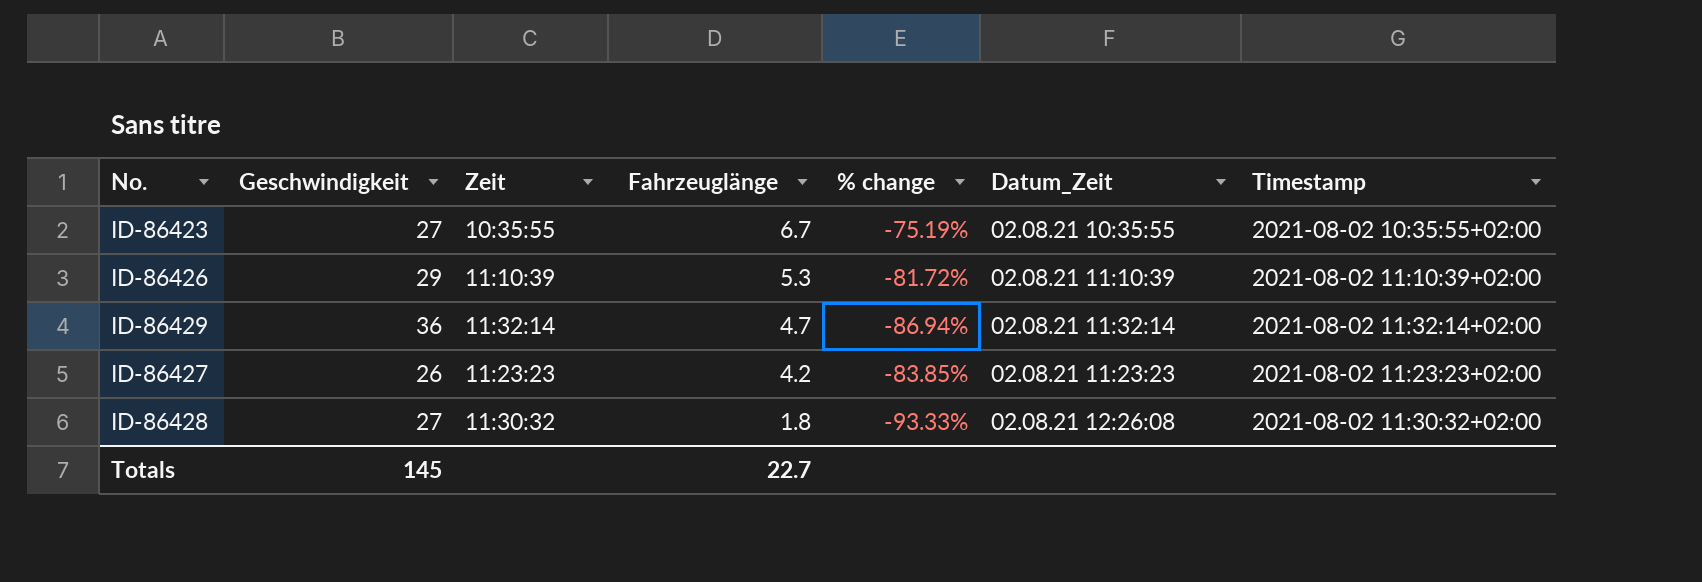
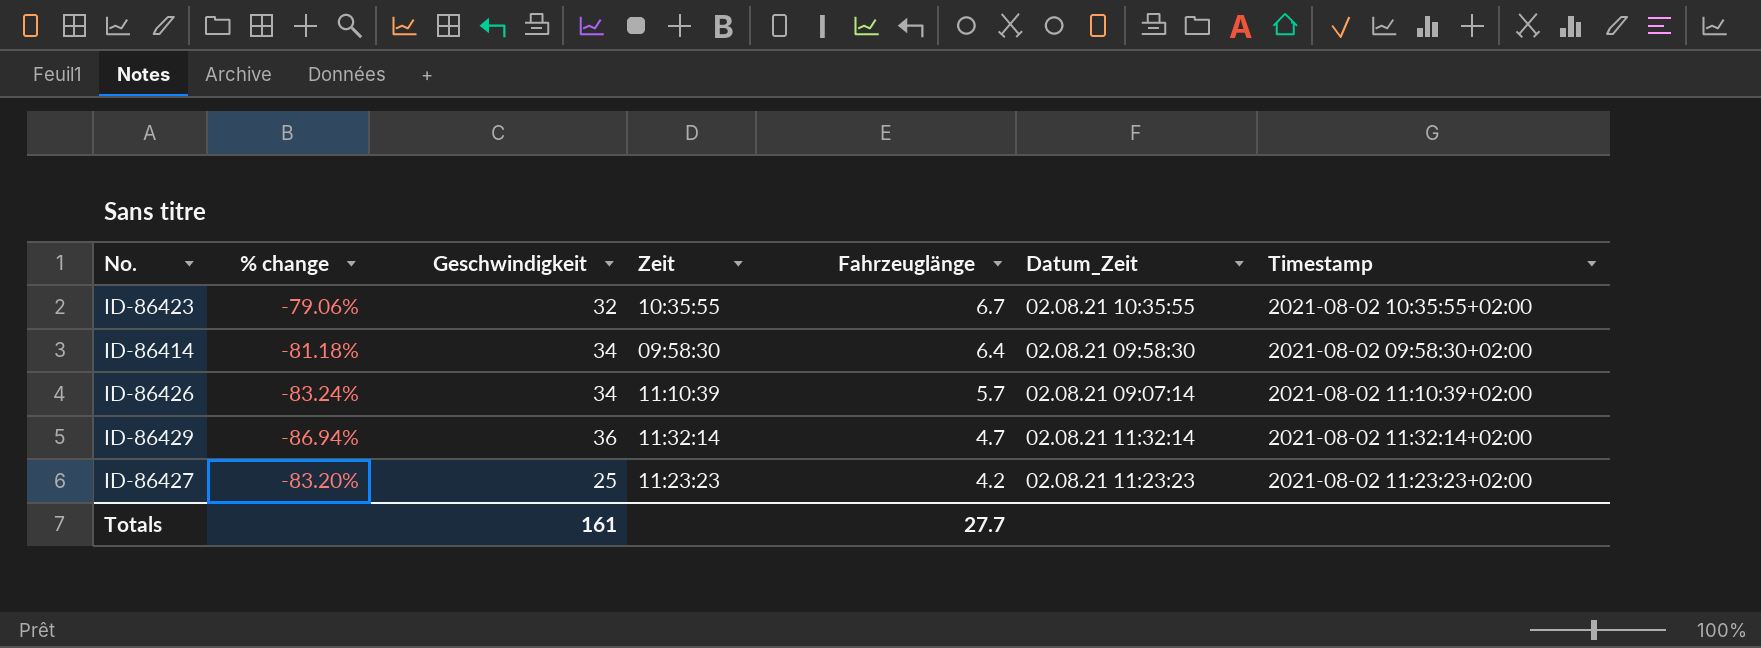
column % change | position: 5 -> 2
row ID-86428: 27 | 11:30:32 | 1.8 | -93.33% | 02.08.21 12:26:08 | 2021-08-02 11:30:32+02:00 -> none
ID-86423 | % change: -75.19% -> -79.06%
ID-86423 | Geschwindigkeit: 27 -> 32
row ID-86414: none -> -81.18% | 34 | 09:58:30 | 6.4 | 02.08.21 09:58:30 | 2021-08-02 09:58:30+02:00
ID-86426 | % change: -81.72% -> -83.24%
ID-86426 | Geschwindigkeit: 29 -> 34
ID-86426 | Fahrzeuglänge: 5.3 -> 5.7
ID-86426 | Datum_Zeit: 02.08.21 11:10:39 -> 02.08.21 09:07:14
ID-86427 | % change: -83.85% -> -83.20%
ID-86427 | Geschwindigkeit: 26 -> 25
Totals | Geschwindigkeit: 145 -> 161
Totals | Fahrzeuglänge: 22.7 -> 27.7

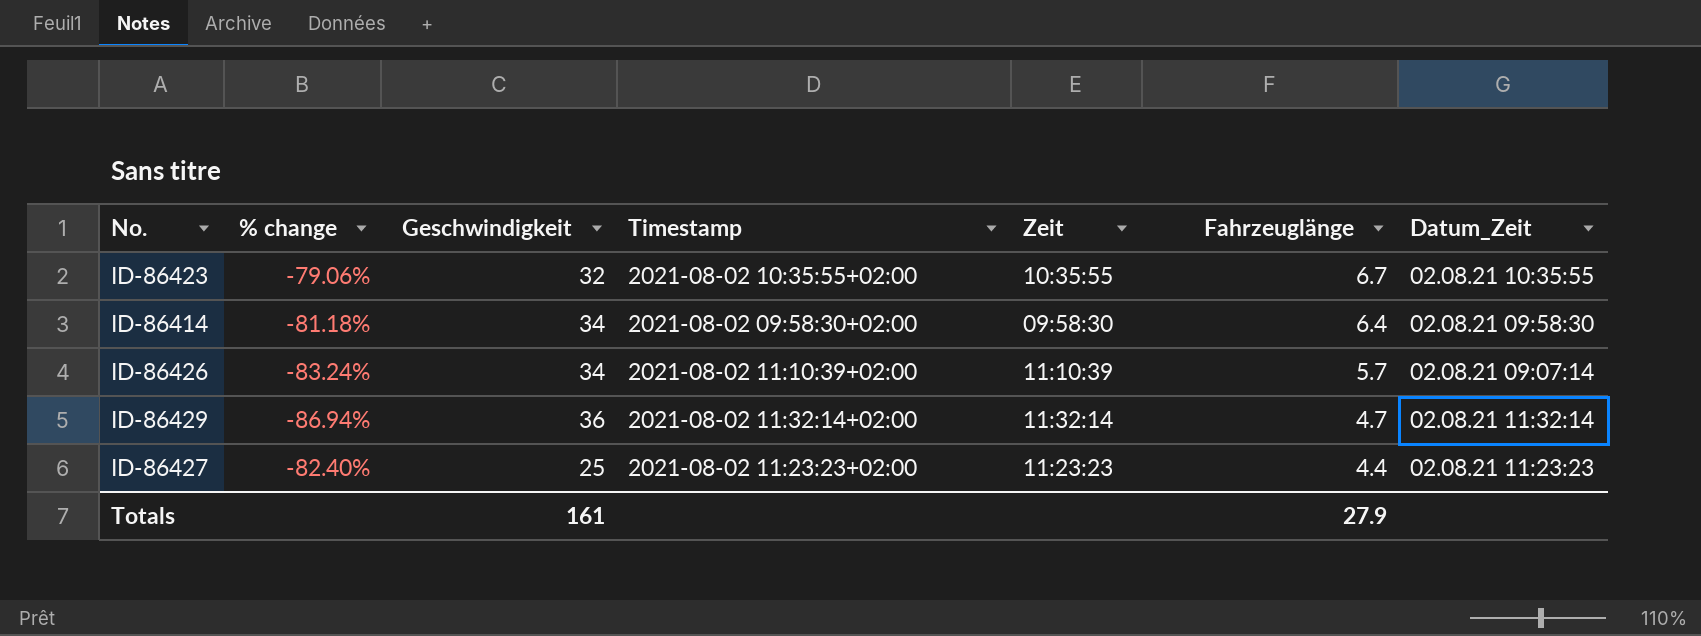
column Timestamp | position: 7 -> 4
ID-86427 | % change: -83.20% -> -82.40%
ID-86427 | Fahrzeuglänge: 4.2 -> 4.4
Totals | Fahrzeuglänge: 27.7 -> 27.9

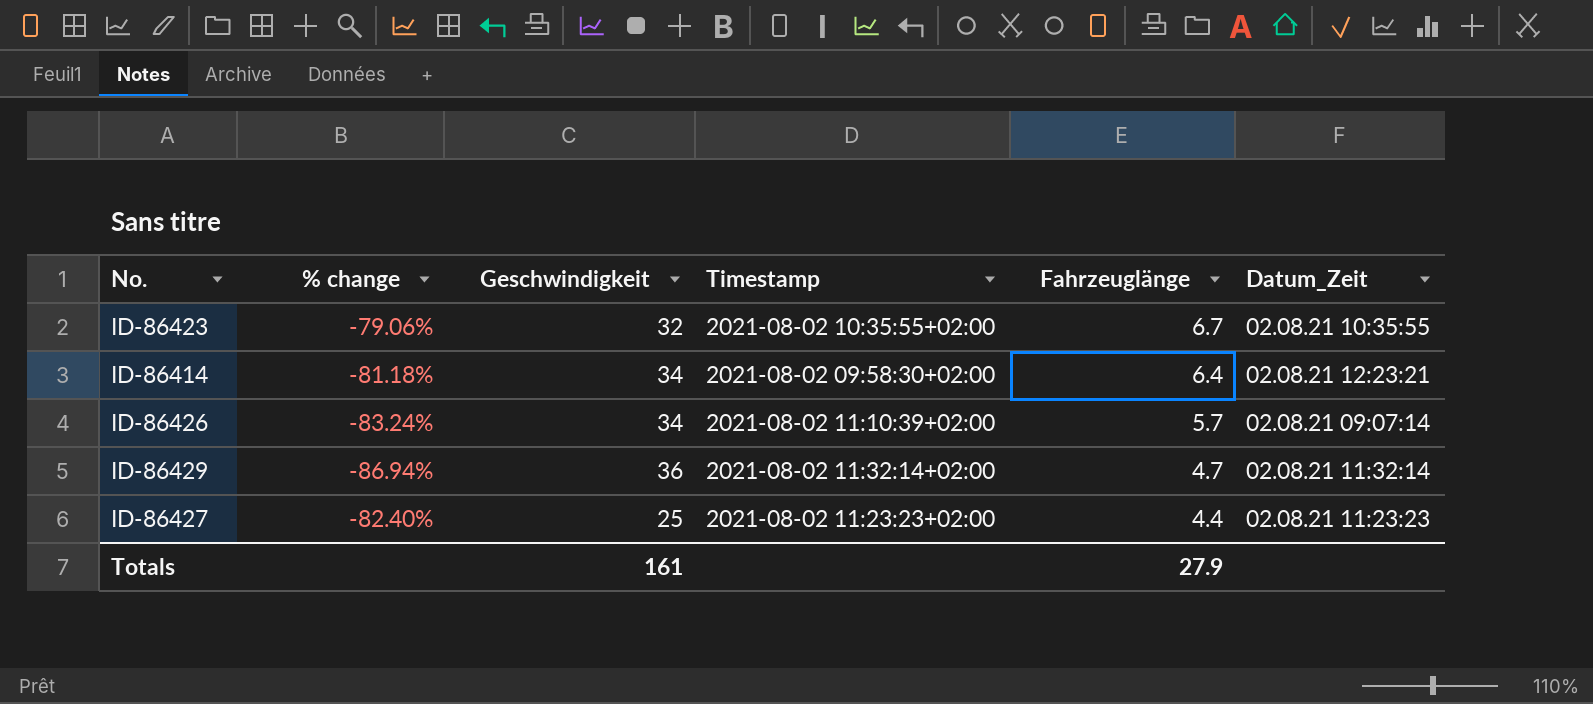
column Zeit | position: 5 -> none
ID-86414 | Datum_Zeit: 02.08.21 09:58:30 -> 02.08.21 12:23:21

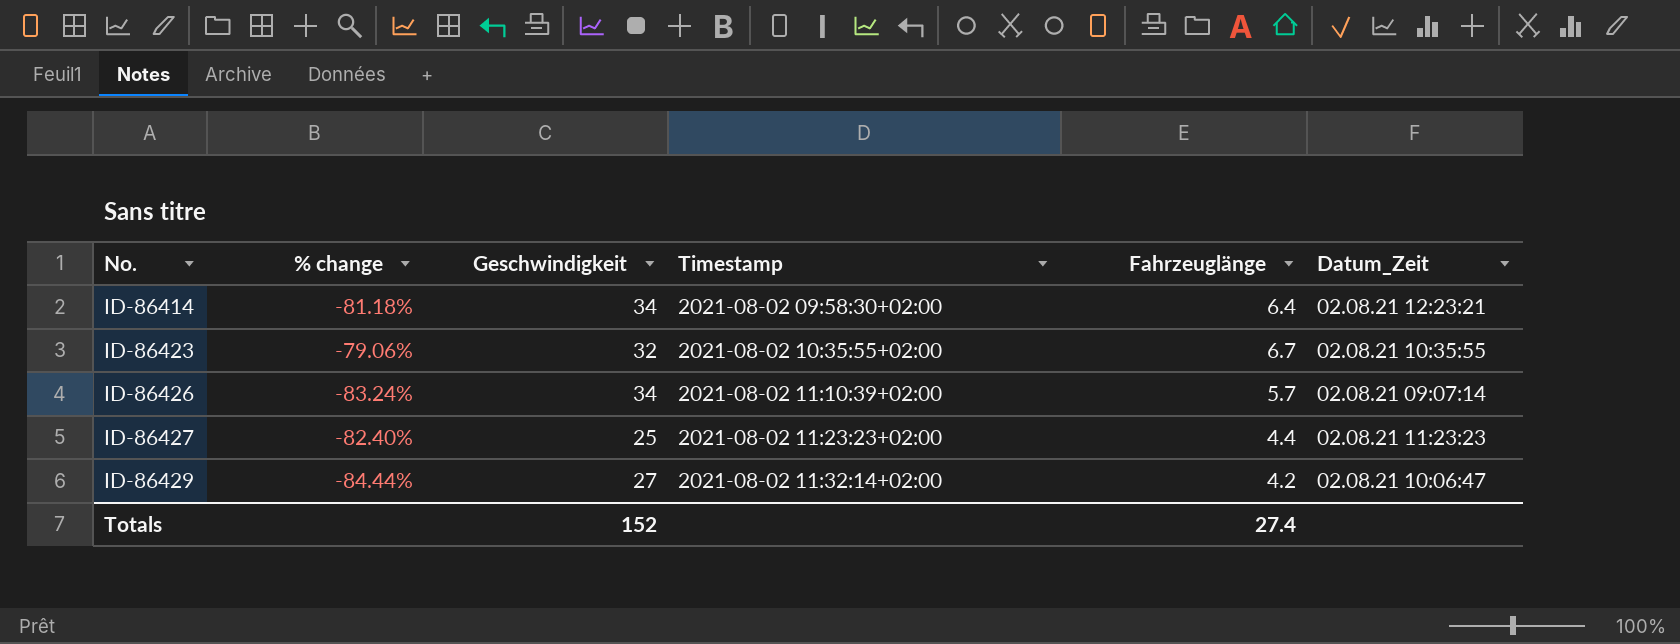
row order: Fahrzeuglänge descending -> No. ascending
ID-86429 | % change: -86.94% -> -84.44%
ID-86429 | Geschwindigkeit: 36 -> 27
ID-86429 | Fahrzeuglänge: 4.7 -> 4.2
ID-86429 | Datum_Zeit: 02.08.21 11:32:14 -> 02.08.21 10:06:47
Totals | Geschwindigkeit: 161 -> 152
Totals | Fahrzeuglänge: 27.9 -> 27.4

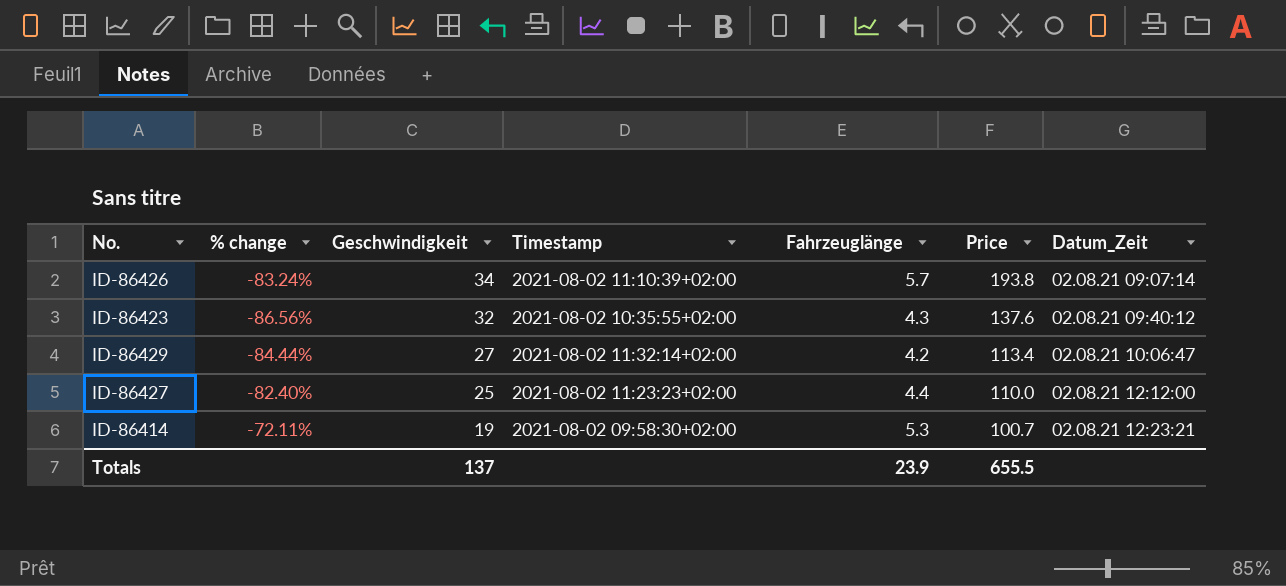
row order: No. ascending -> Geschwindigkeit descending
column Price | formula: none -> [Geschwindigkeit] * [Fahrzeuglänge]
ID-86423 | % change: -79.06% -> -86.56%
ID-86423 | Fahrzeuglänge: 6.7 -> 4.3
ID-86423 | Datum_Zeit: 02.08.21 10:35:55 -> 02.08.21 09:40:12
ID-86427 | Datum_Zeit: 02.08.21 11:23:23 -> 02.08.21 12:12:00
ID-86414 | % change: -81.18% -> -72.11%
ID-86414 | Geschwindigkeit: 34 -> 19
ID-86414 | Fahrzeuglänge: 6.4 -> 5.3
Totals | Geschwindigkeit: 152 -> 137
Totals | Fahrzeuglänge: 27.4 -> 23.9

